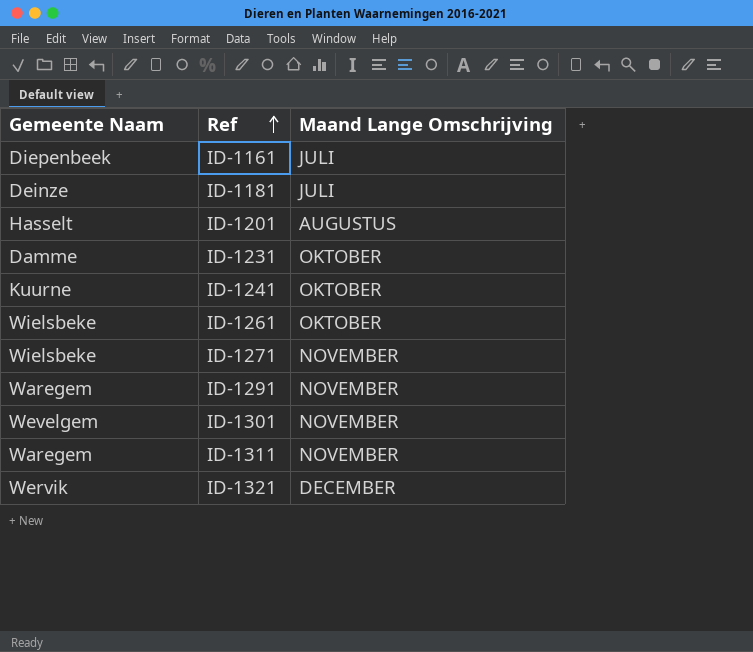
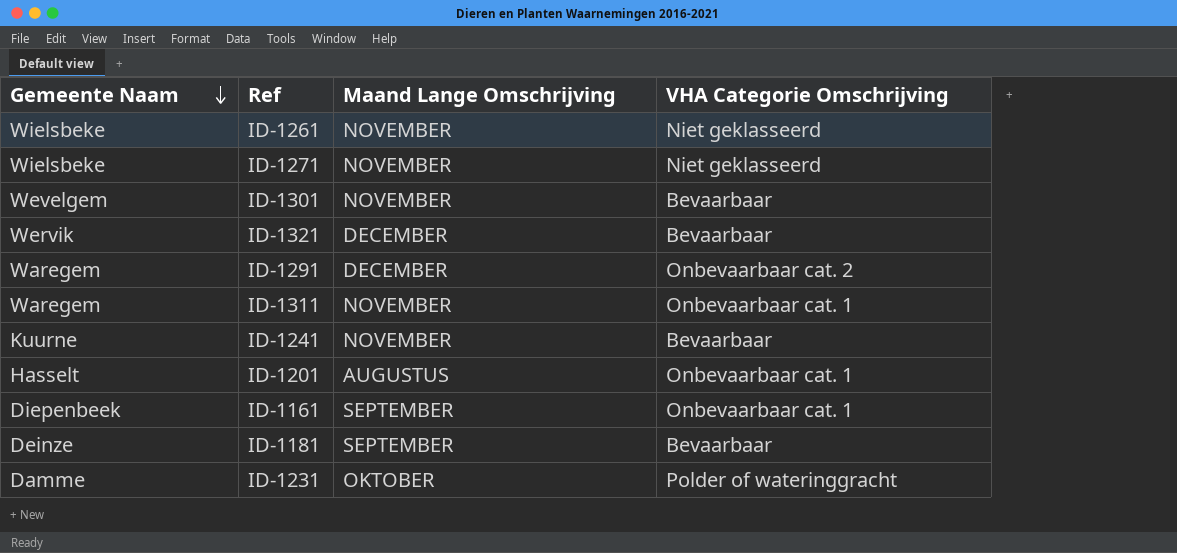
row order: Ref ascending -> Gemeente Naam descending
column VHA Categorie Omschrijving | position: none -> 4
ID-1261 | Maand Lange Omschrijving: OKTOBER -> NOVEMBER
ID-1291 | Maand Lange Omschrijving: NOVEMBER -> DECEMBER
ID-1241 | Maand Lange Omschrijving: OKTOBER -> NOVEMBER
ID-1161 | Maand Lange Omschrijving: JULI -> SEPTEMBER
ID-1181 | Maand Lange Omschrijving: JULI -> SEPTEMBER

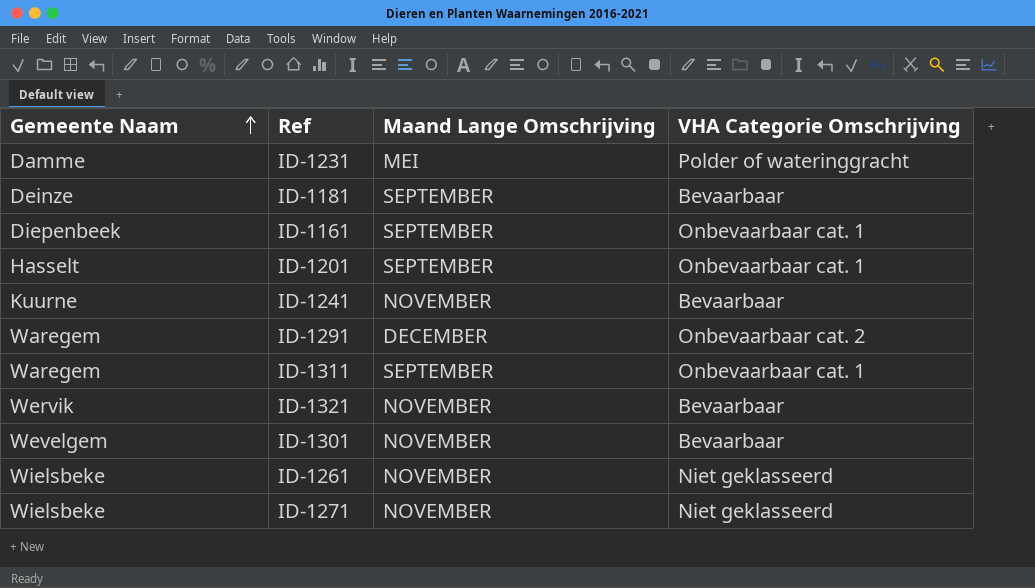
row order: Gemeente Naam descending -> Gemeente Naam ascending
ID-1231 | Maand Lange Omschrijving: OKTOBER -> MEI
ID-1201 | Maand Lange Omschrijving: AUGUSTUS -> SEPTEMBER
ID-1311 | Maand Lange Omschrijving: NOVEMBER -> SEPTEMBER
ID-1321 | Maand Lange Omschrijving: DECEMBER -> NOVEMBER

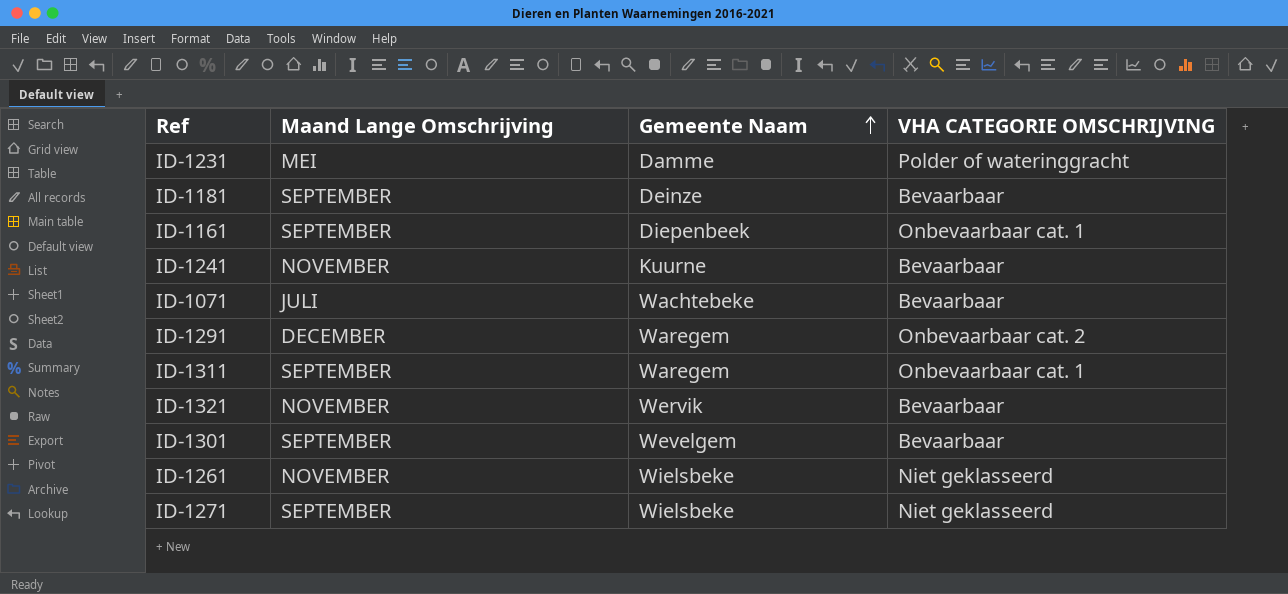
column Gemeente Naam | position: 1 -> 3
column name: VHA Categorie Omschrijving -> VHA CATEGORIE OMSCHRIJVING
row ID-1201: Hasselt | SEPTEMBER | Onbevaarbaar cat. 1 -> none
row ID-1071: none -> JULI | Wachtebeke | Bevaarbaar
ID-1301 | Maand Lange Omschrijving: NOVEMBER -> SEPTEMBER
ID-1271 | Maand Lange Omschrijving: NOVEMBER -> SEPTEMBER

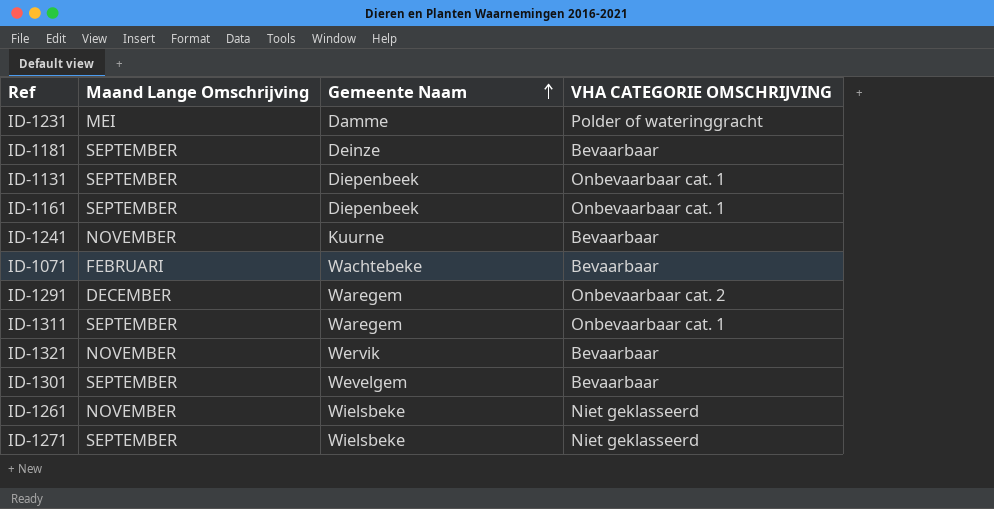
row ID-1131: none -> SEPTEMBER | Diepenbeek | Onbevaarbaar cat. 1
ID-1071 | Maand Lange Omschrijving: JULI -> FEBRUARI

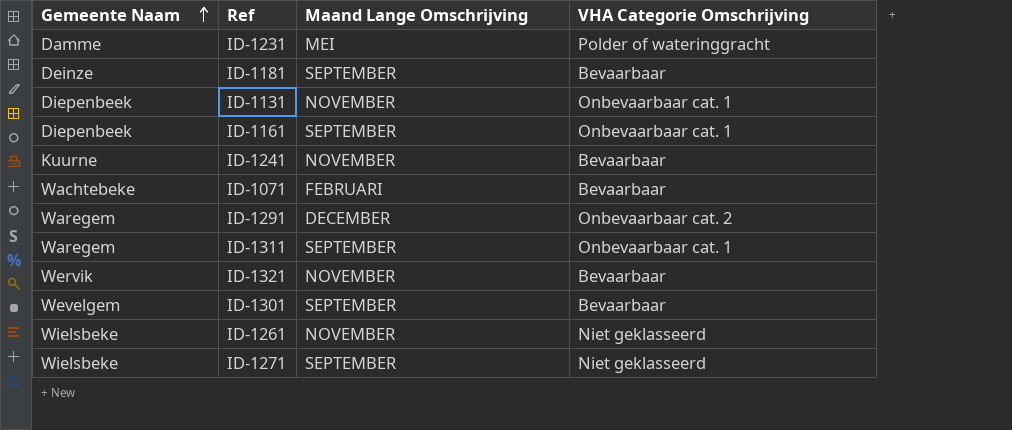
column Gemeente Naam | position: 3 -> 1
column name: VHA CATEGORIE OMSCHRIJVING -> VHA Categorie Omschrijving
ID-1131 | Maand Lange Omschrijving: SEPTEMBER -> NOVEMBER

